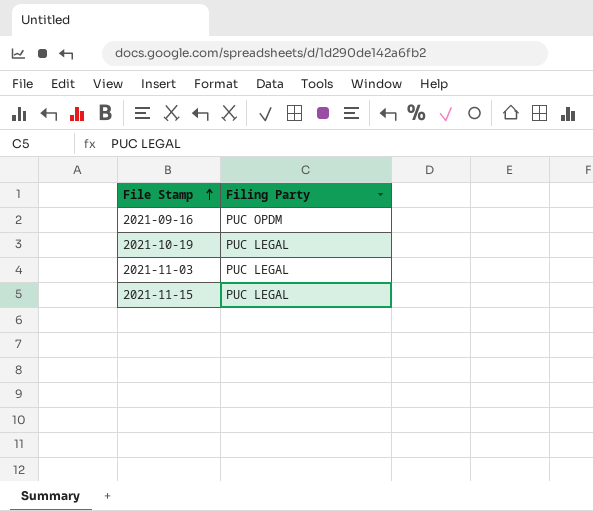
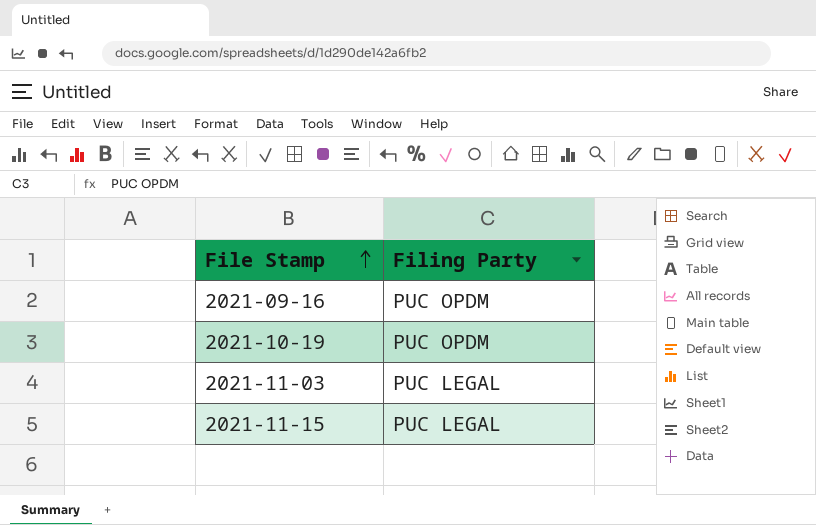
2021-10-19 | Filing Party: PUC LEGAL -> PUC OPDM

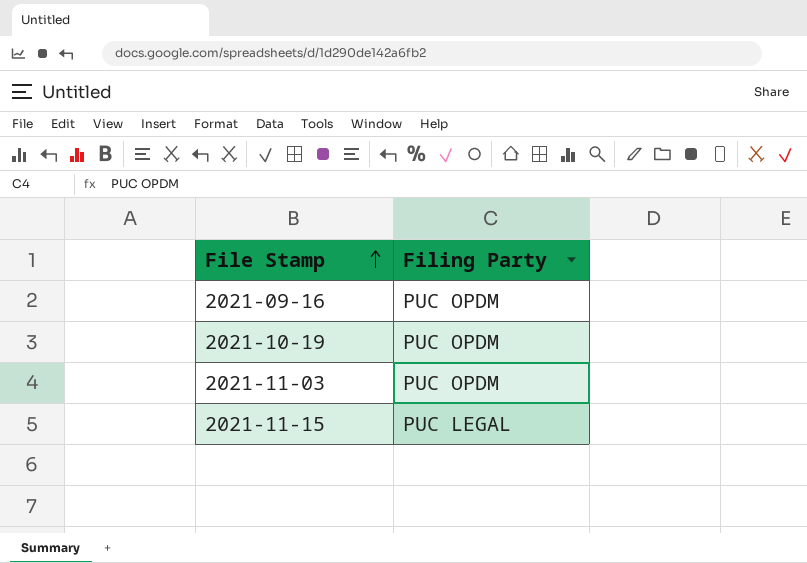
2021-11-03 | Filing Party: PUC LEGAL -> PUC OPDM

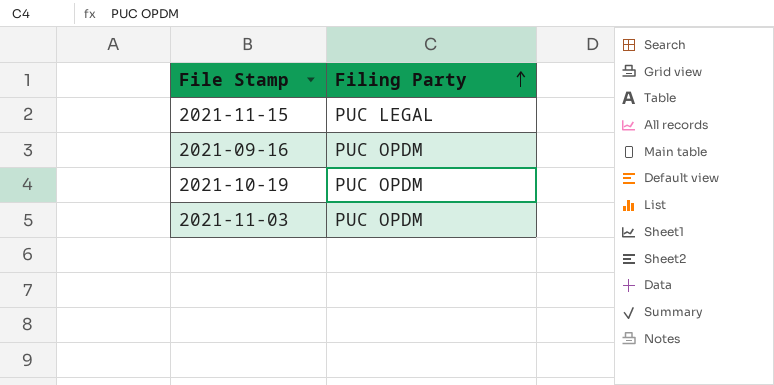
row order: File Stamp ascending -> Filing Party ascending

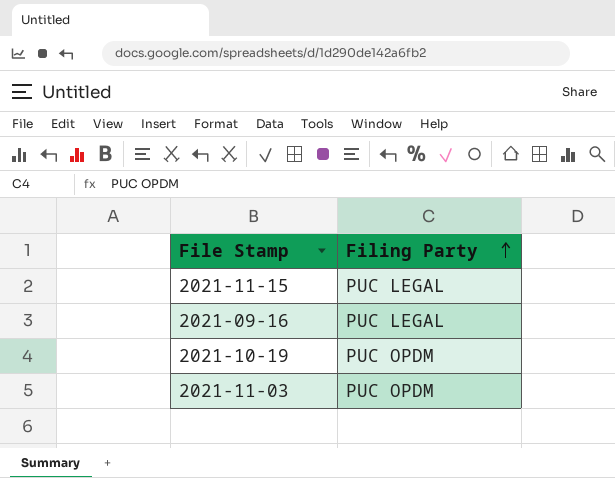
2021-09-16 | Filing Party: PUC OPDM -> PUC LEGAL

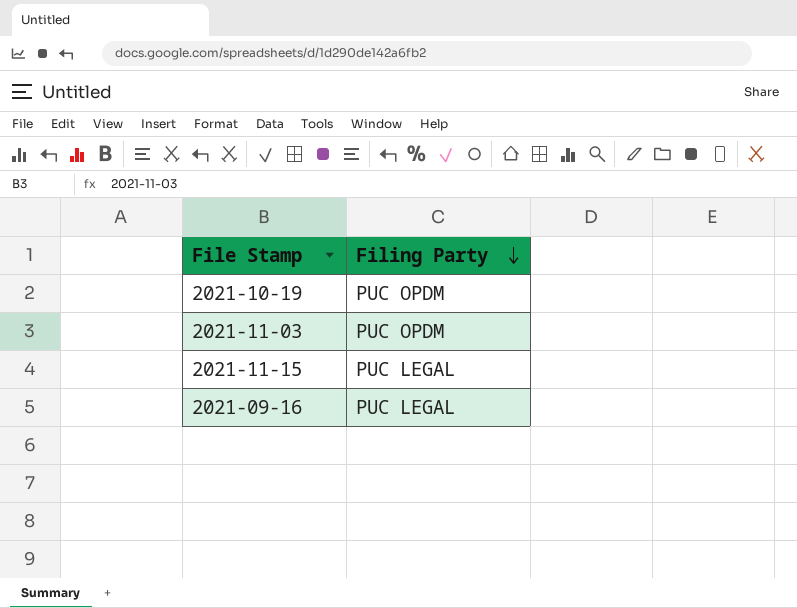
row order: Filing Party ascending -> Filing Party descending

